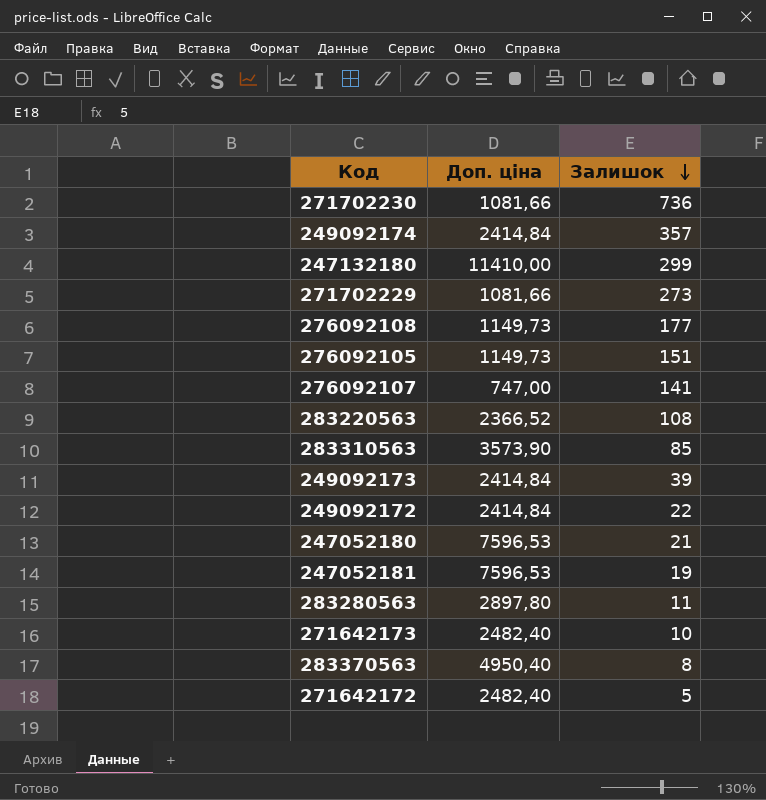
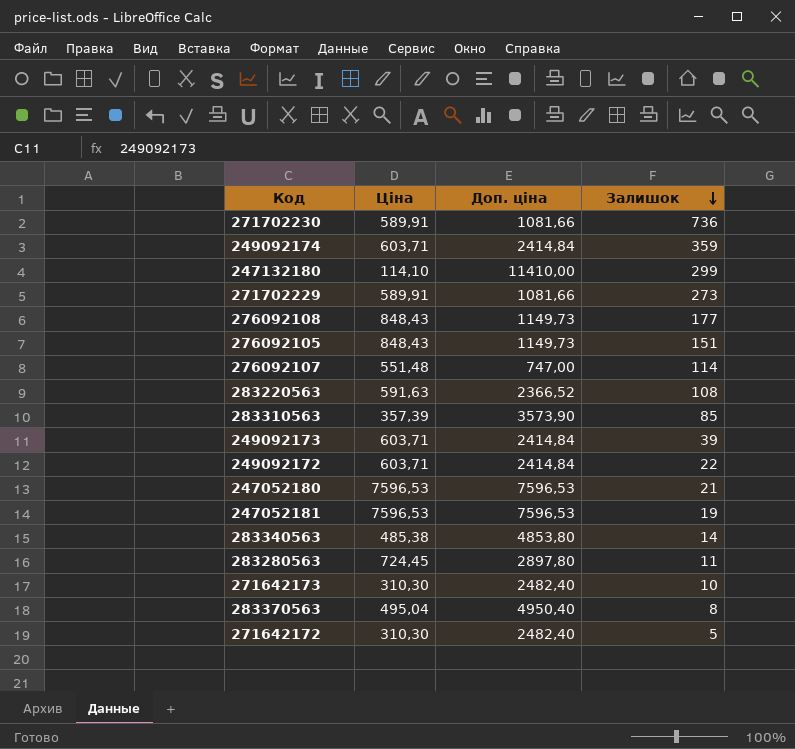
column Ціна | position: none -> 2
249092174 | Залишок: 357 -> 359
276092107 | Залишок: 141 -> 114
row 283340563: none -> 485,38 | 4853,80 | 14

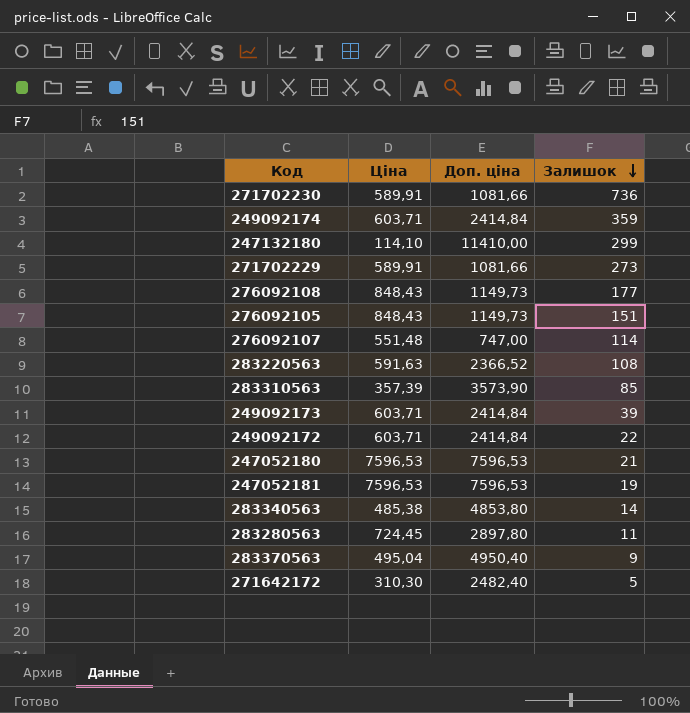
row 271642173: 310,30 | 2482,40 | 10 -> none
283370563 | Залишок: 8 -> 9

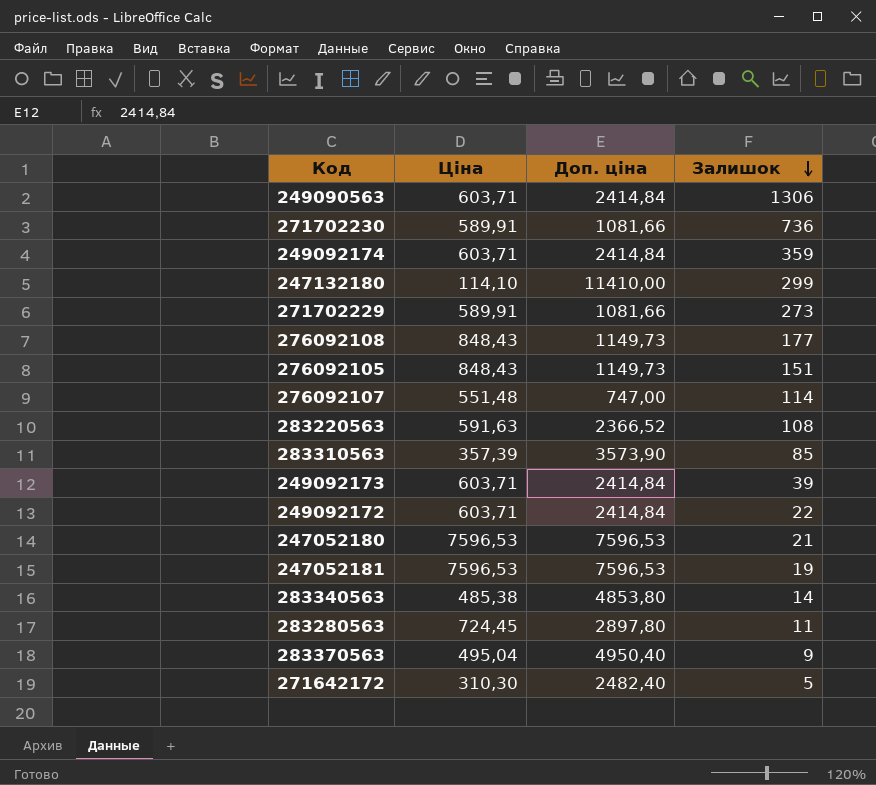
row 249090563: none -> 603,71 | 2414,84 | 1306

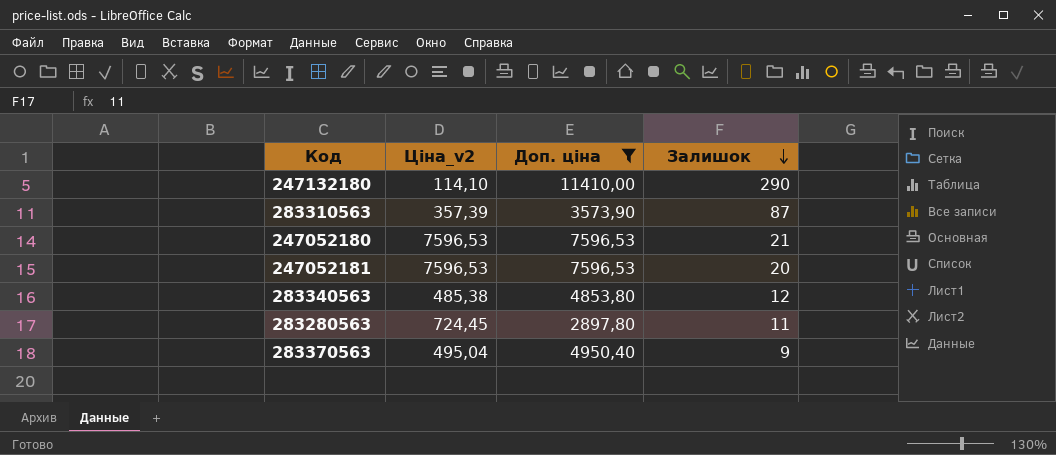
filter: none -> Доп. ціна >= 2897,80
column name: Ціна -> Ціна_v2
247132180 | Залишок: 299 -> 290
283310563 | Залишок: 85 -> 87
247052181 | Залишок: 19 -> 20
283340563 | Залишок: 14 -> 12

